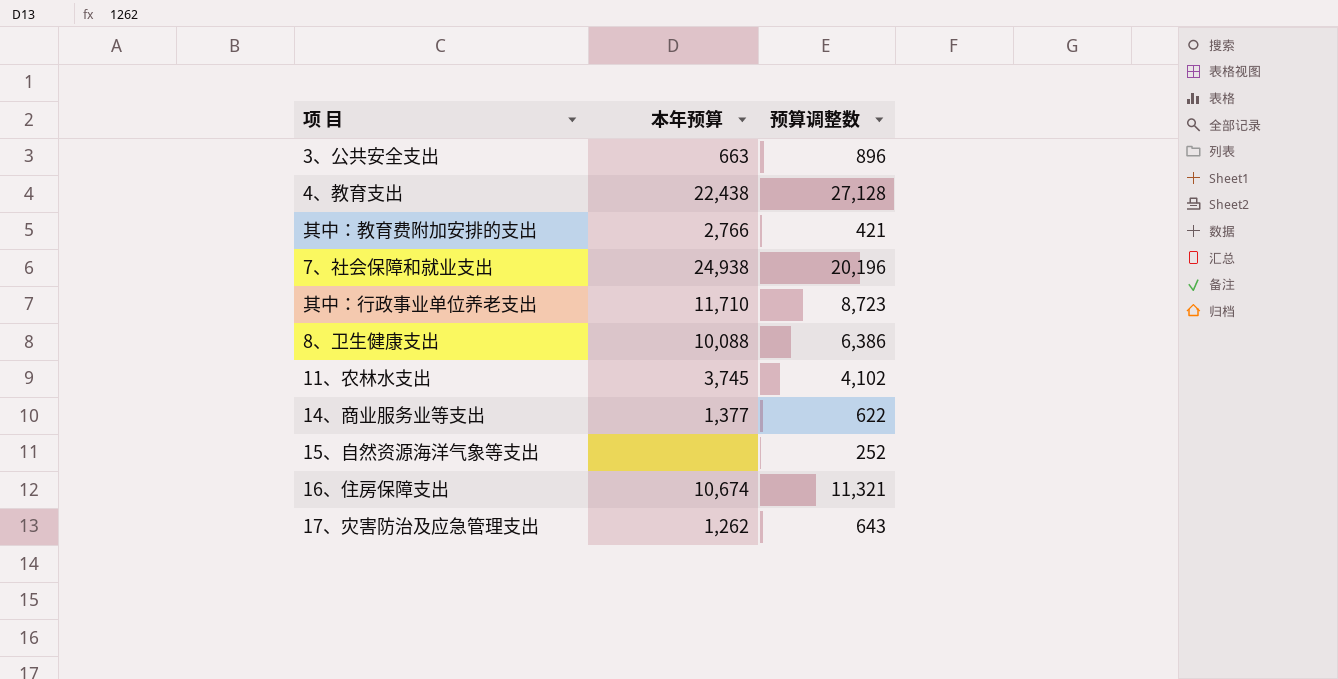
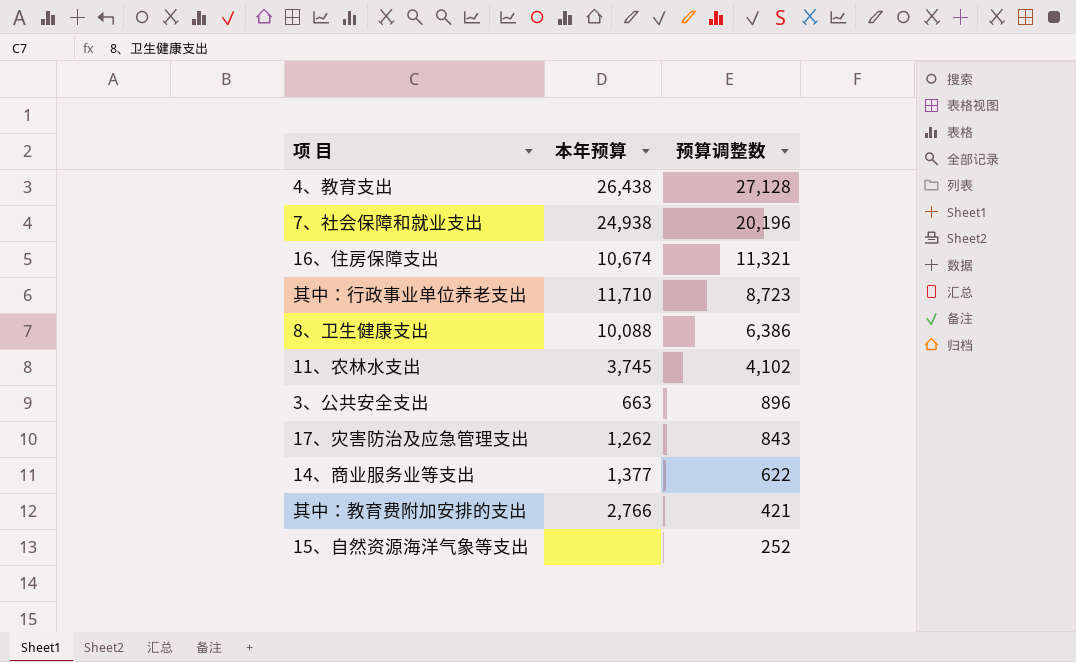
row order: none -> 预算调整数 descending
4、教育支出 | 本年预算: 22,438 -> 26,438
17、灾害防治及应急管理支出 | 预算调整数: 643 -> 843

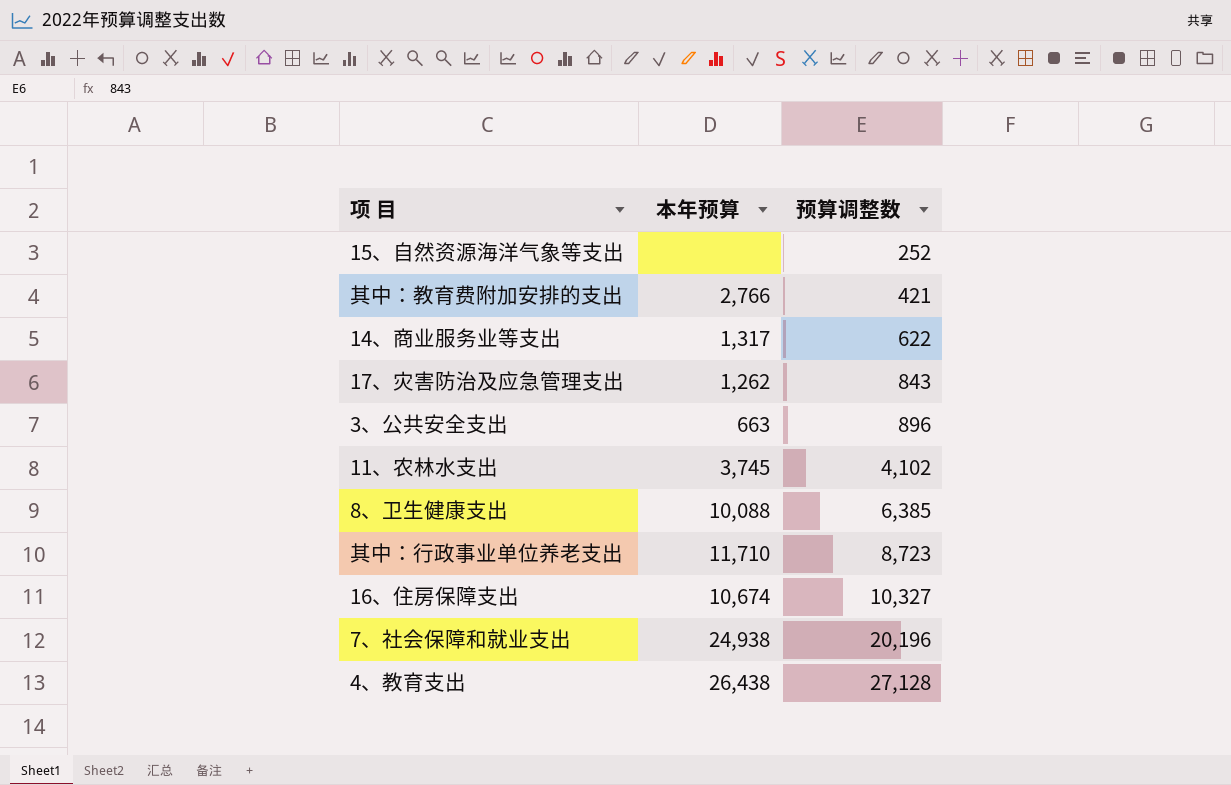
row order: 预算调整数 descending -> 预算调整数 ascending
14、商业服务业等支出 | 本年预算: 1,377 -> 1,317
8、卫生健康支出 | 预算调整数: 6,386 -> 6,385
16、住房保障支出 | 预算调整数: 11,321 -> 10,327

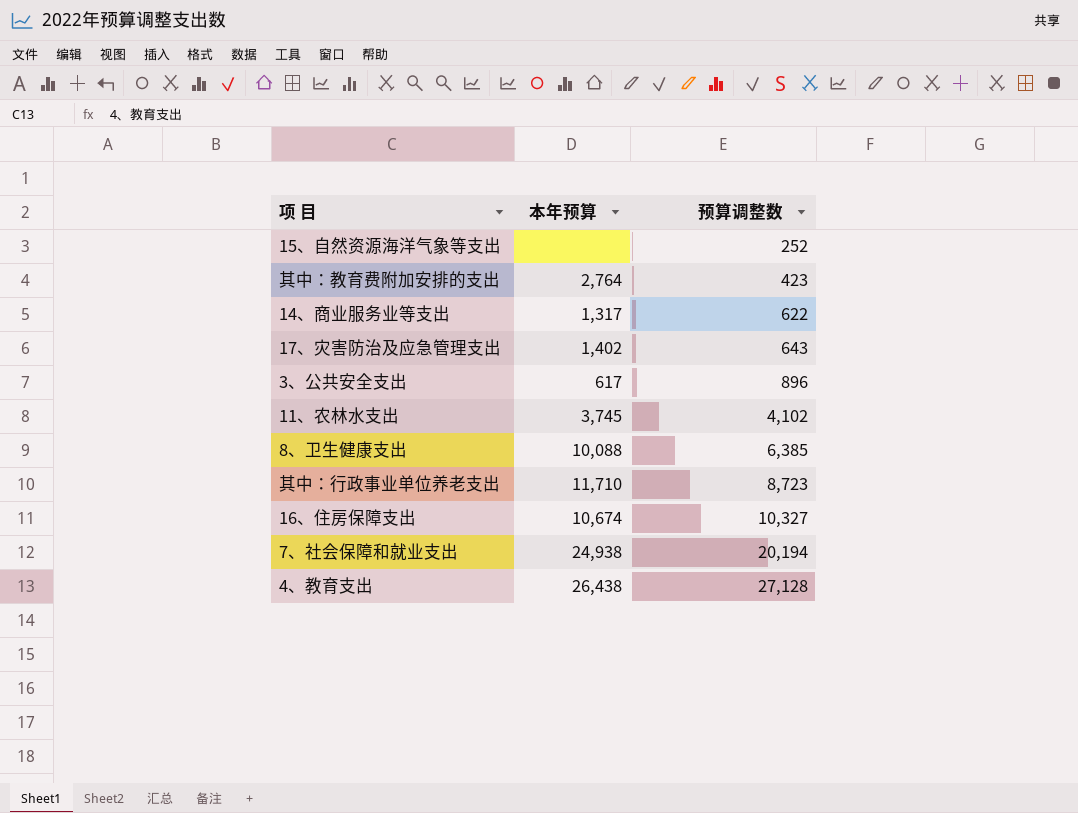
其中：教育费附加安排的支出 | 本年预算: 2,766 -> 2,764
其中：教育费附加安排的支出 | 预算调整数: 421 -> 423
17、灾害防治及应急管理支出 | 本年预算: 1,262 -> 1,402
17、灾害防治及应急管理支出 | 预算调整数: 843 -> 643
3、公共安全支出 | 本年预算: 663 -> 617
7、社会保障和就业支出 | 预算调整数: 20,196 -> 20,194

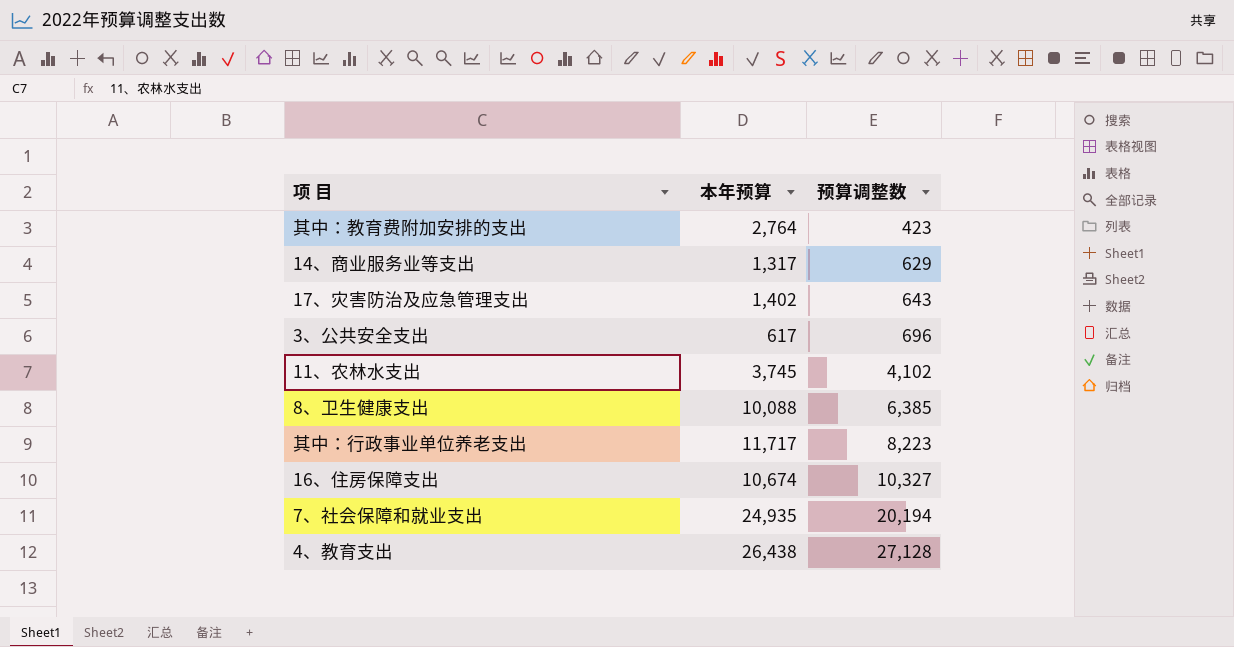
row 15、自然资源海洋气象等支出: none | 252 -> none
14、商业服务业等支出 | 预算调整数: 622 -> 629
3、公共安全支出 | 预算调整数: 896 -> 696
其中：行政事业单位养老支出 | 本年预算: 11,710 -> 11,717
其中：行政事业单位养老支出 | 预算调整数: 8,723 -> 8,223
7、社会保障和就业支出 | 本年预算: 24,938 -> 24,935

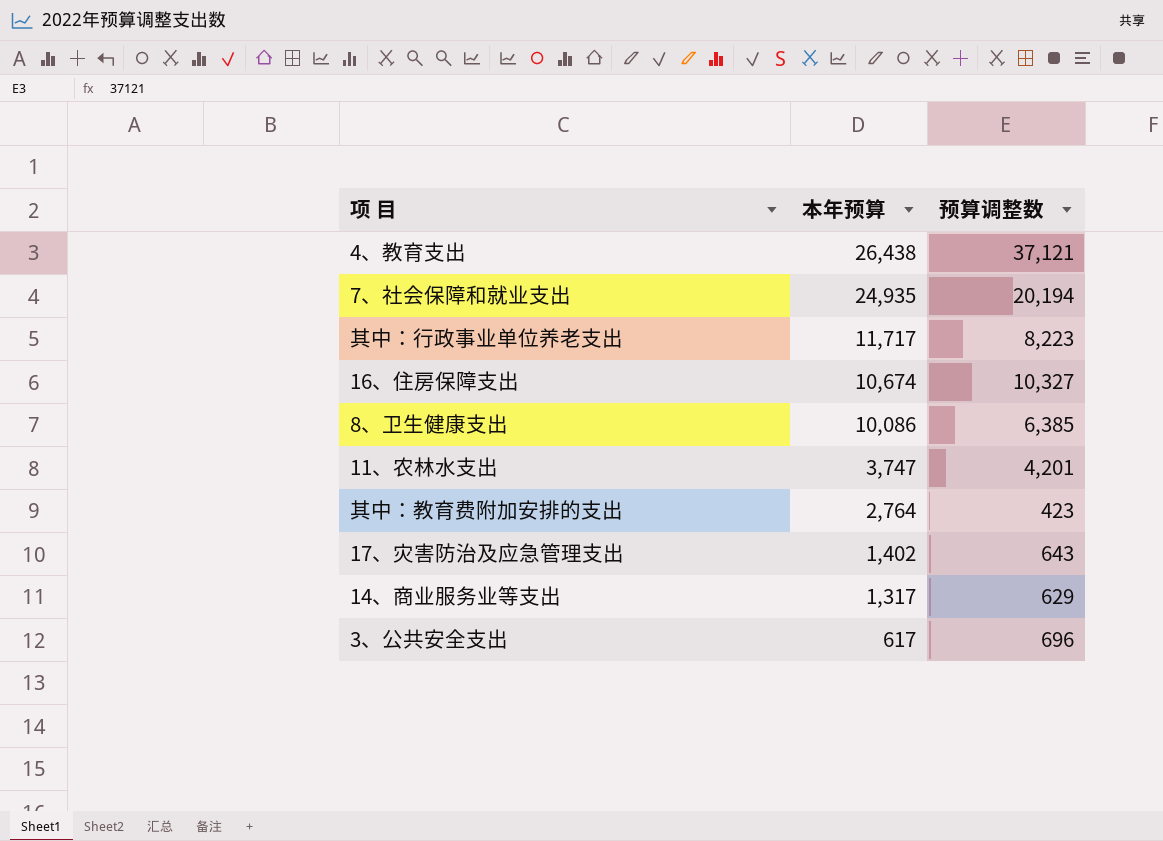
row order: 预算调整数 ascending -> 本年预算 descending
4、教育支出 | 预算调整数: 27,128 -> 37,121
8、卫生健康支出 | 本年预算: 10,088 -> 10,086
11、农林水支出 | 本年预算: 3,745 -> 3,747
11、农林水支出 | 预算调整数: 4,102 -> 4,201

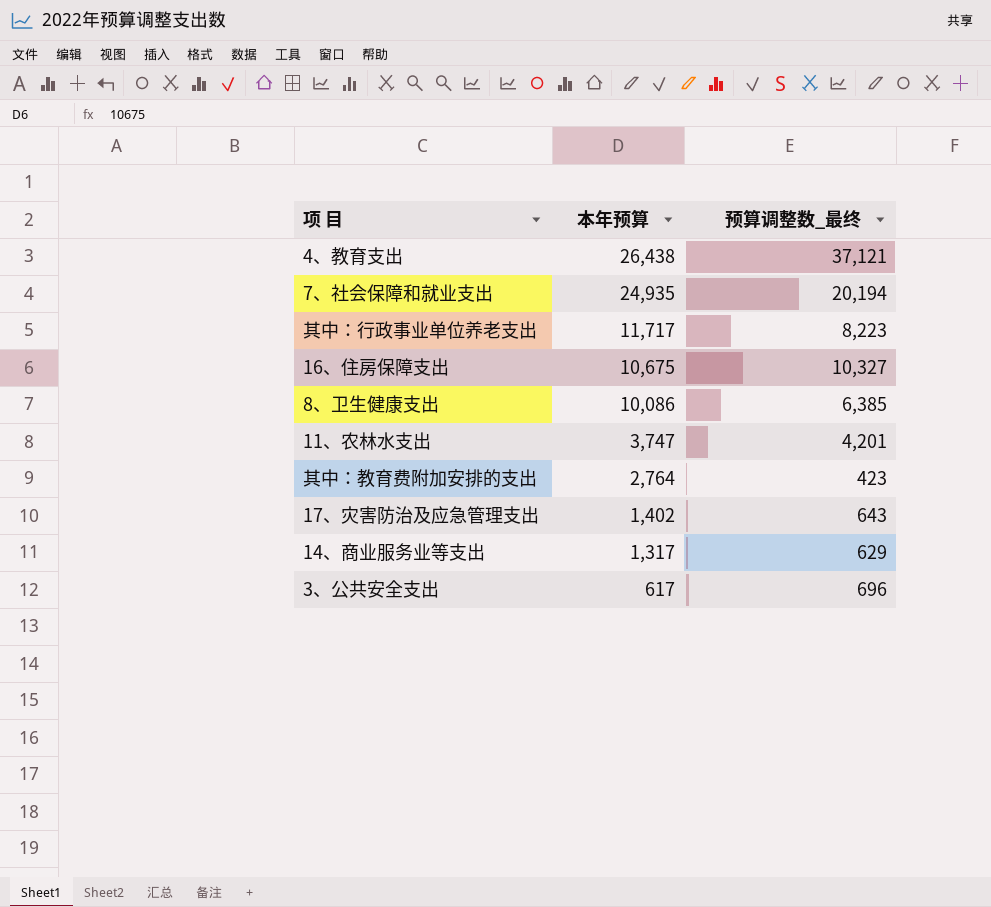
column name: 预算调整数 -> 预算调整数_最终
16、住房保障支出 | 本年预算: 10,674 -> 10,675

